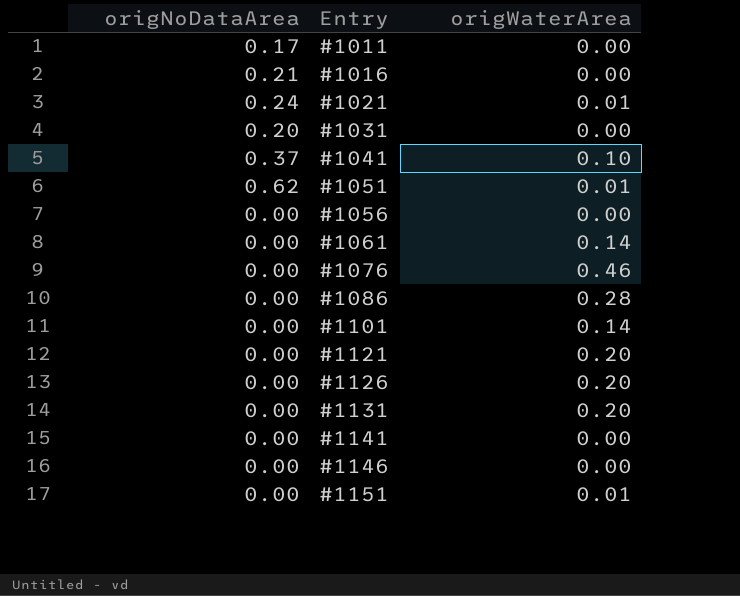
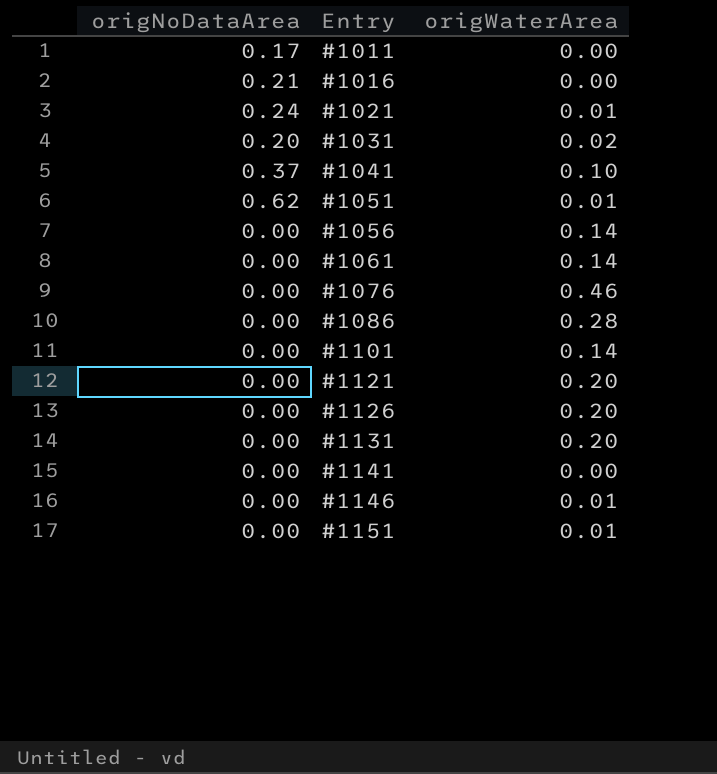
#1031 | origWaterArea: 0.00 -> 0.02
#1056 | origWaterArea: 0.00 -> 0.14
#1146 | origWaterArea: 0.00 -> 0.01

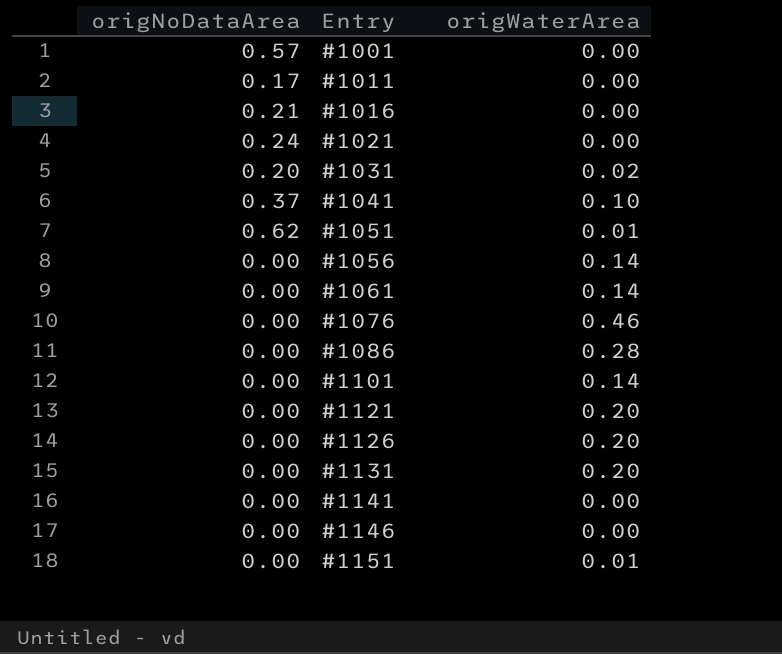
row #1001: none -> 0.57 | 0.00
#1021 | origWaterArea: 0.01 -> 0.00
#1146 | origWaterArea: 0.01 -> 0.00

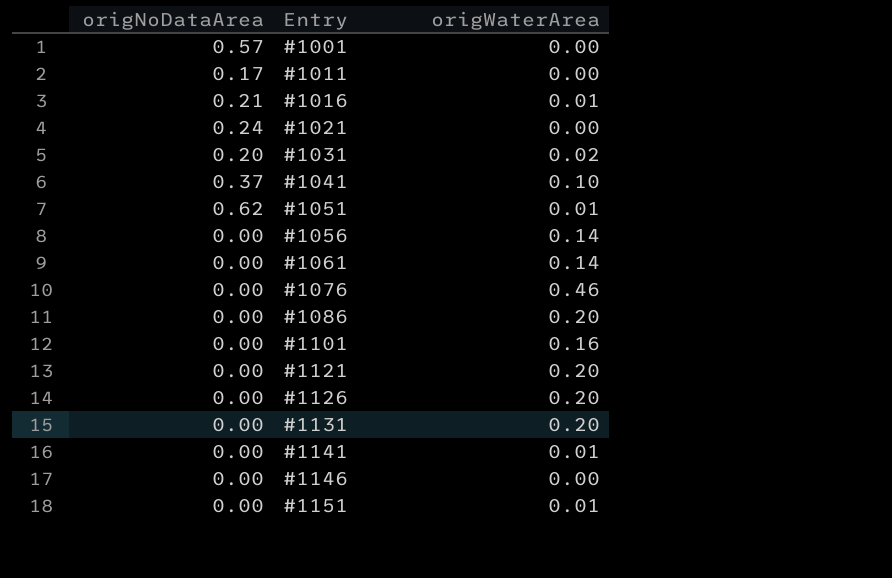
#1016 | origWaterArea: 0.00 -> 0.01
#1086 | origWaterArea: 0.28 -> 0.20
#1101 | origWaterArea: 0.14 -> 0.16
#1141 | origWaterArea: 0.00 -> 0.01

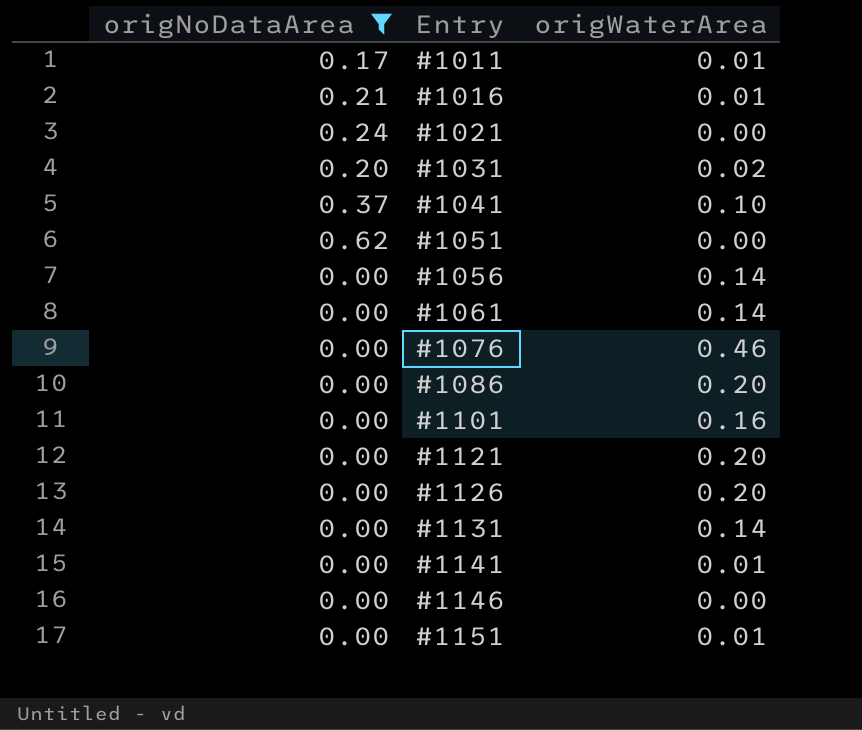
filter: none -> origNoDataArea != 0.57
#1011 | origWaterArea: 0.00 -> 0.01
#1051 | origWaterArea: 0.01 -> 0.00
#1131 | origWaterArea: 0.20 -> 0.14

